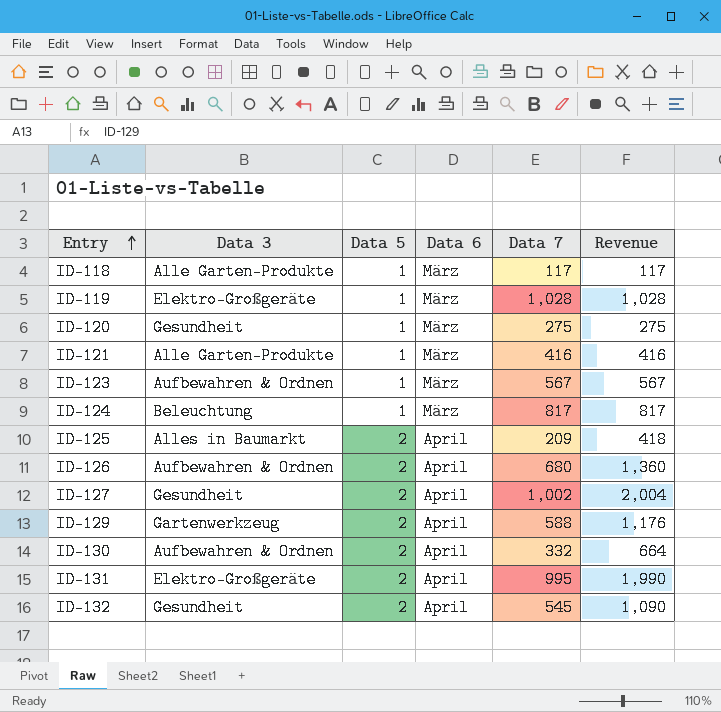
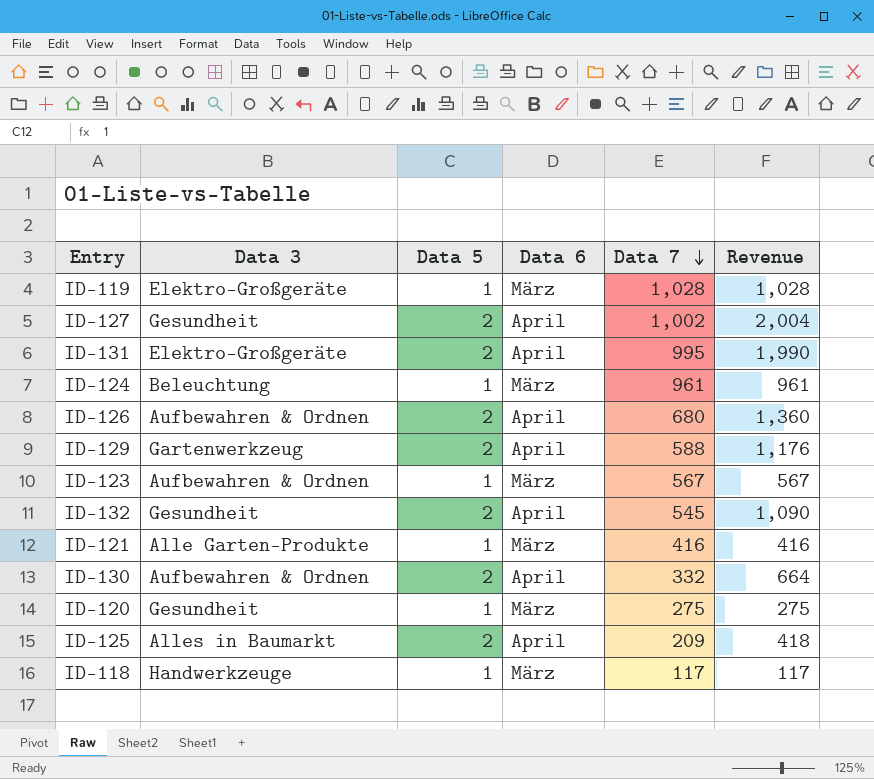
row order: Entry ascending -> Data 7 descending
ID-124 | Data 7: 817 -> 961
ID-124 | Revenue: 817 -> 961
ID-118 | Data 3: Alle Garten-Produkte -> Handwerkzeuge

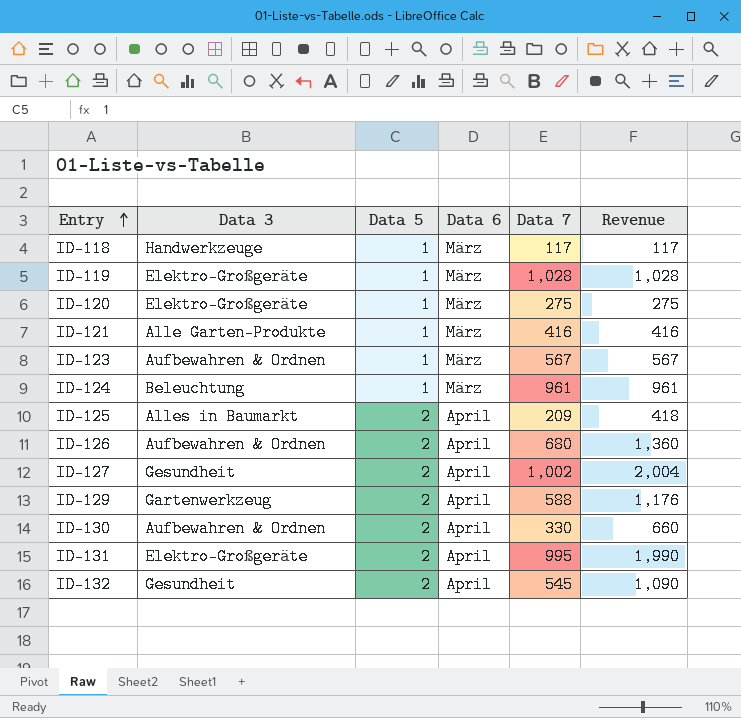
row order: Data 7 descending -> Entry ascending
ID-120 | Data 3: Gesundheit -> Elektro-Großgeräte
ID-130 | Data 7: 332 -> 330
ID-130 | Revenue: 664 -> 660

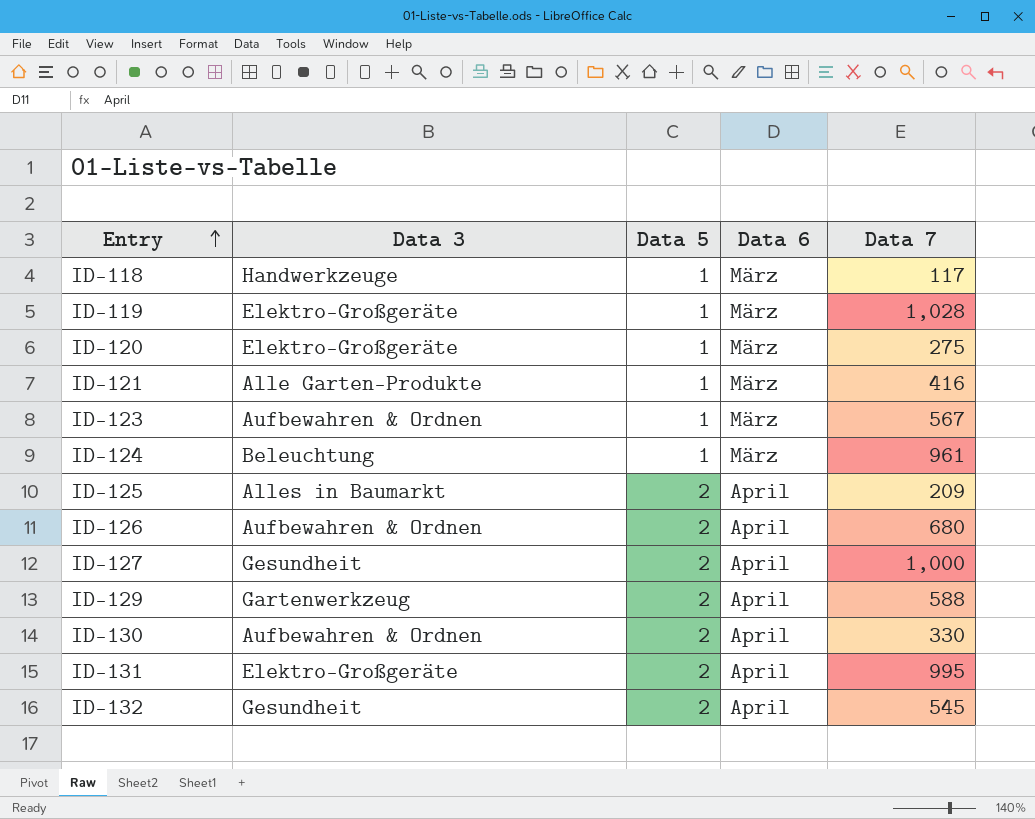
column Revenue | formula: [Data 5] * [Data 7] -> none
ID-127 | Data 7: 1,002 -> 1,000

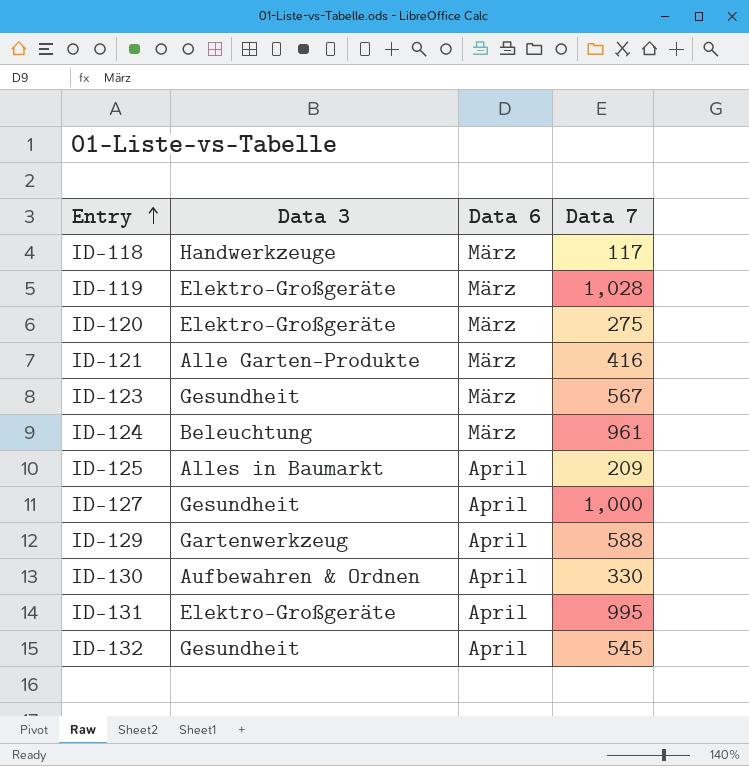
column Data 5 | position: 3 -> none
row ID-126: Aufbewahren & Ordnen | 2 | April | 680 -> none
ID-123 | Data 3: Aufbewahren & Ordnen -> Gesundheit

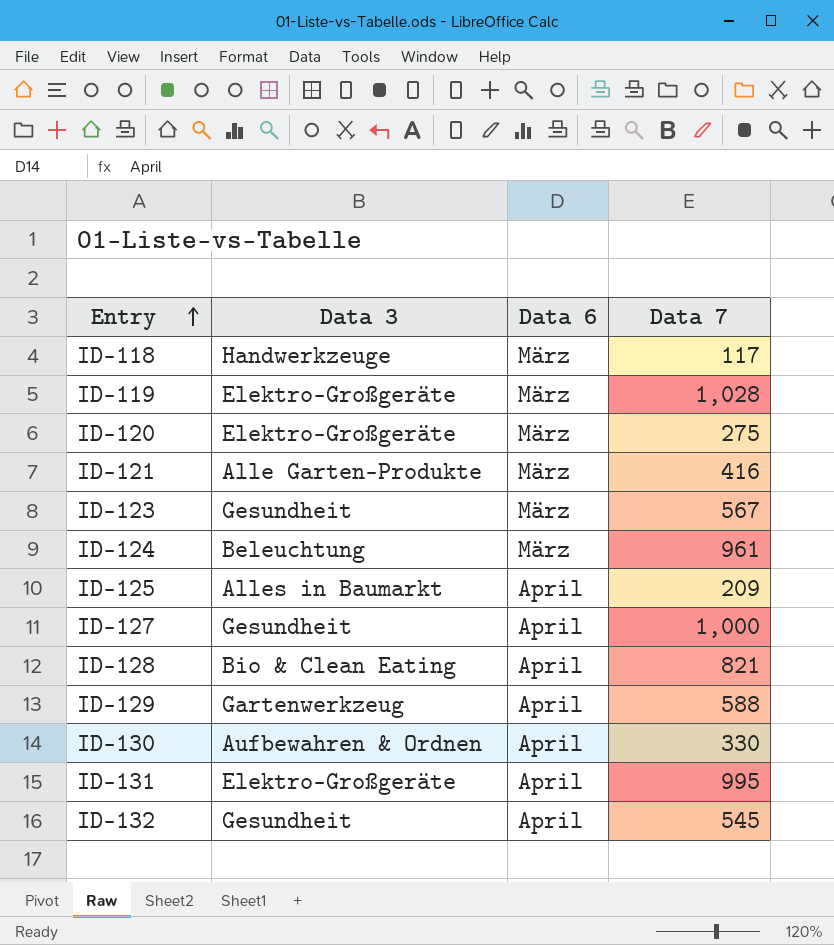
row ID-128: none -> Bio & Clean Eating | April | 821

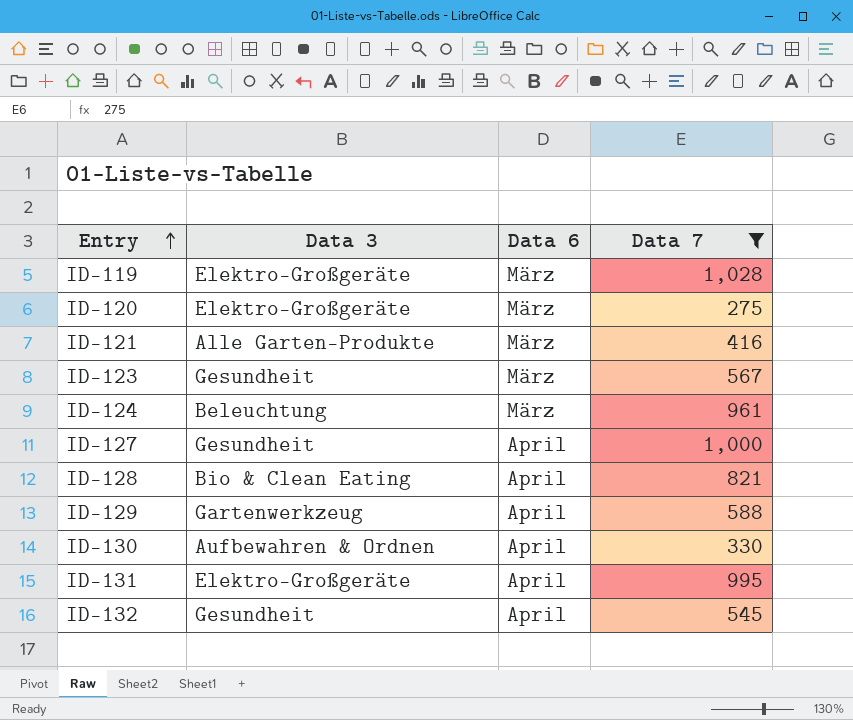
filter: none -> Data 7 >= 275

